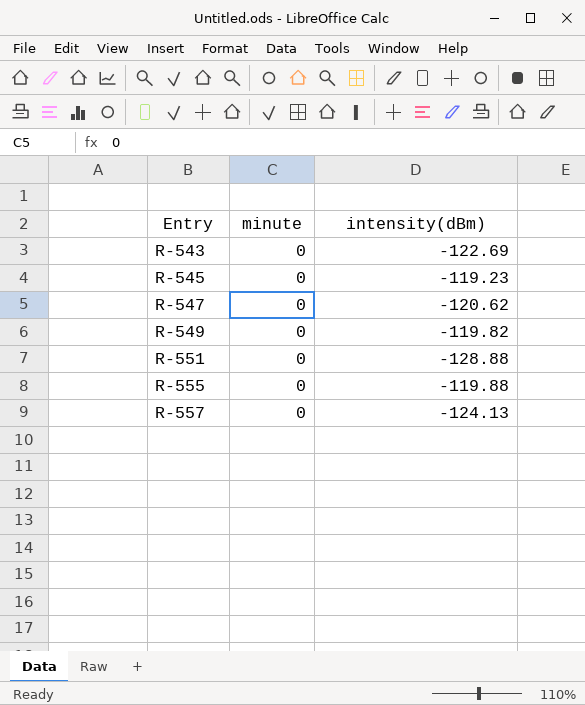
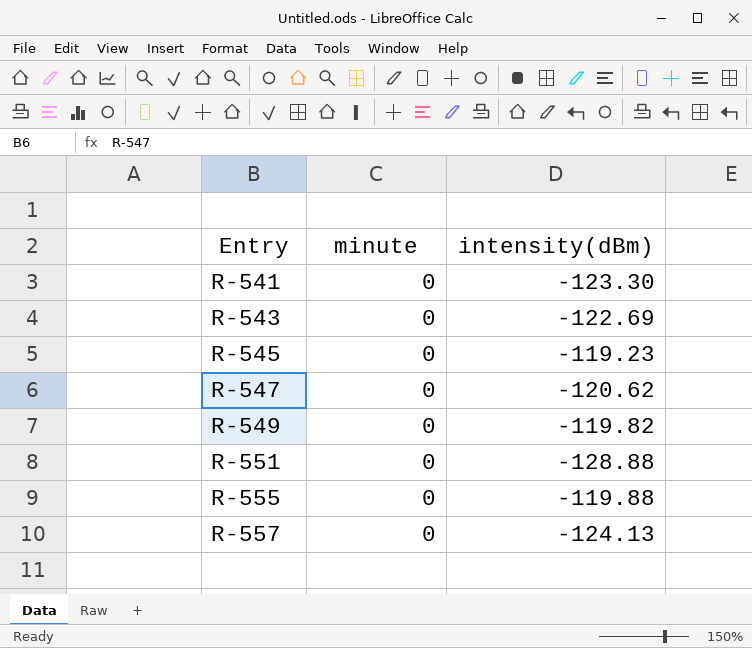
row R-541: none -> 0 | -123.30

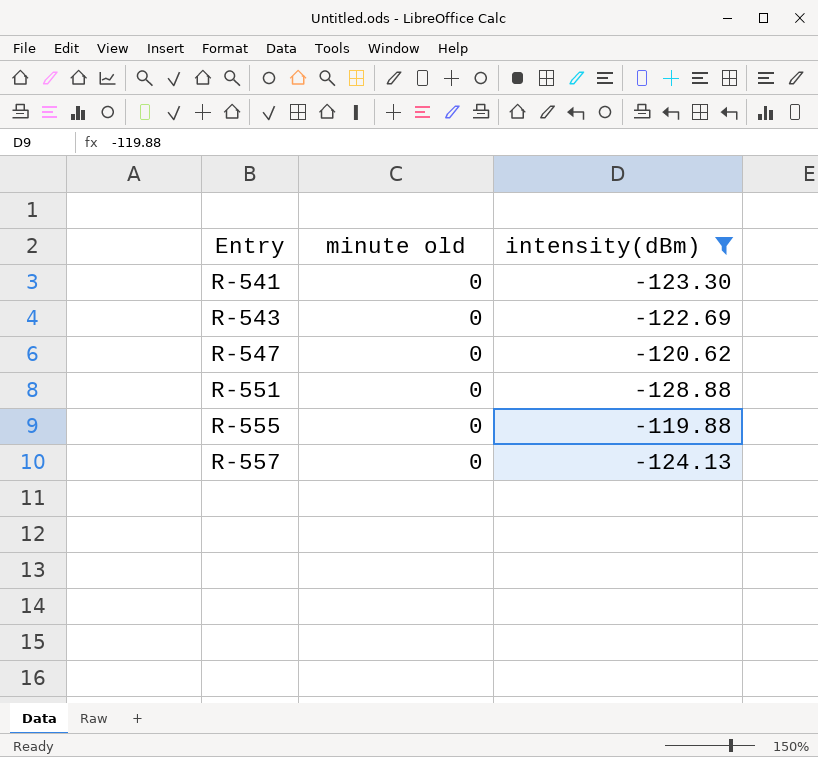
filter: none -> intensity(dBm) <= -119.88
column name: minute -> minute old

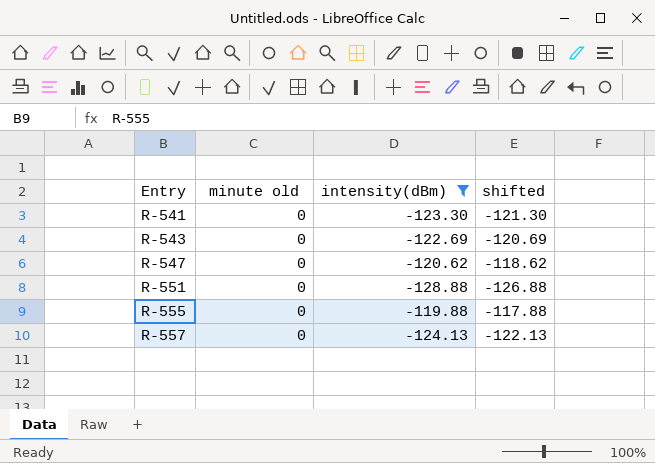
column shifted | formula: none -> [intensity(dBm)] + 2

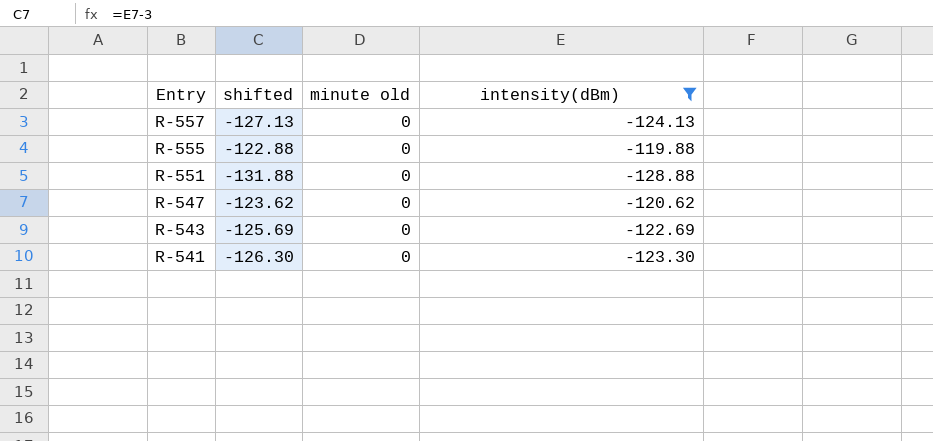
row order: Entry ascending -> Entry descending
column shifted | formula: [intensity(dBm)] + 2 -> [intensity(dBm)] - 3
column shifted | position: 4 -> 2

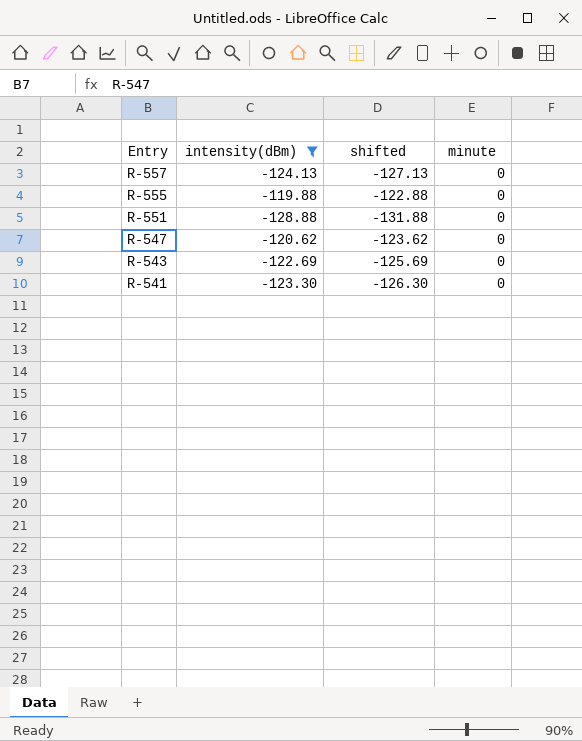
column intensity(dBm) | position: 4 -> 2
column name: minute old -> minute

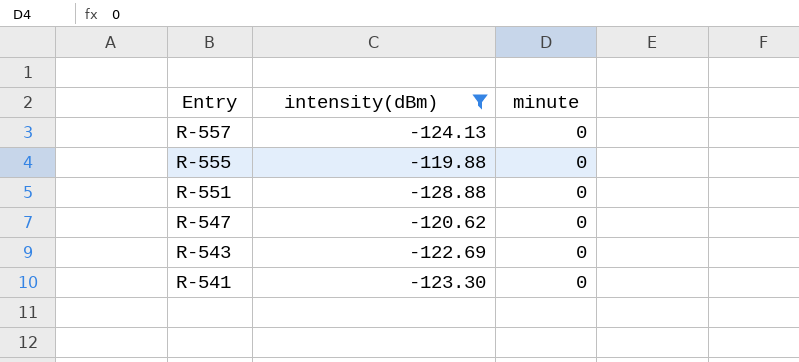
column shifted | formula: [intensity(dBm)] - 3 -> none

